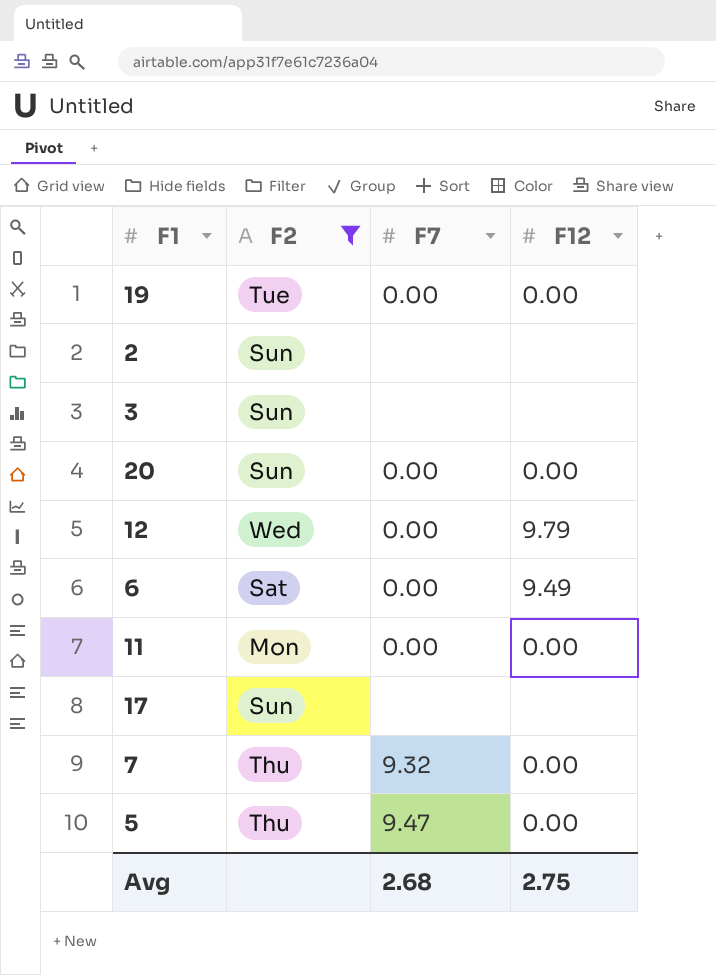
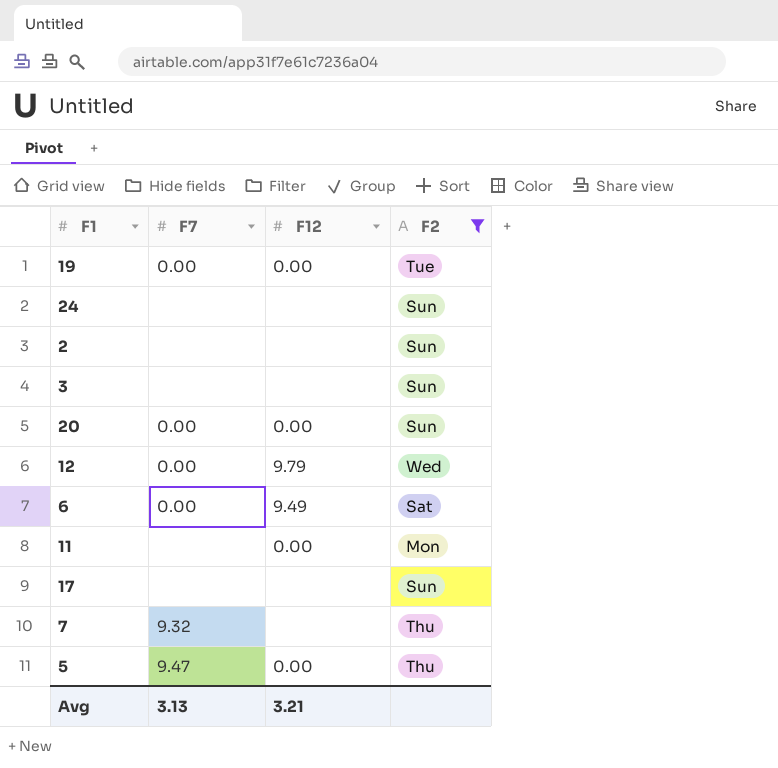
column F2 | position: 2 -> 4
row 24: none -> none | none | Sun
11 | F7: 0.00 -> none
7 | F12: 0.00 -> none
Avg | F7: 2.68 -> 3.13
Avg | F12: 2.75 -> 3.21

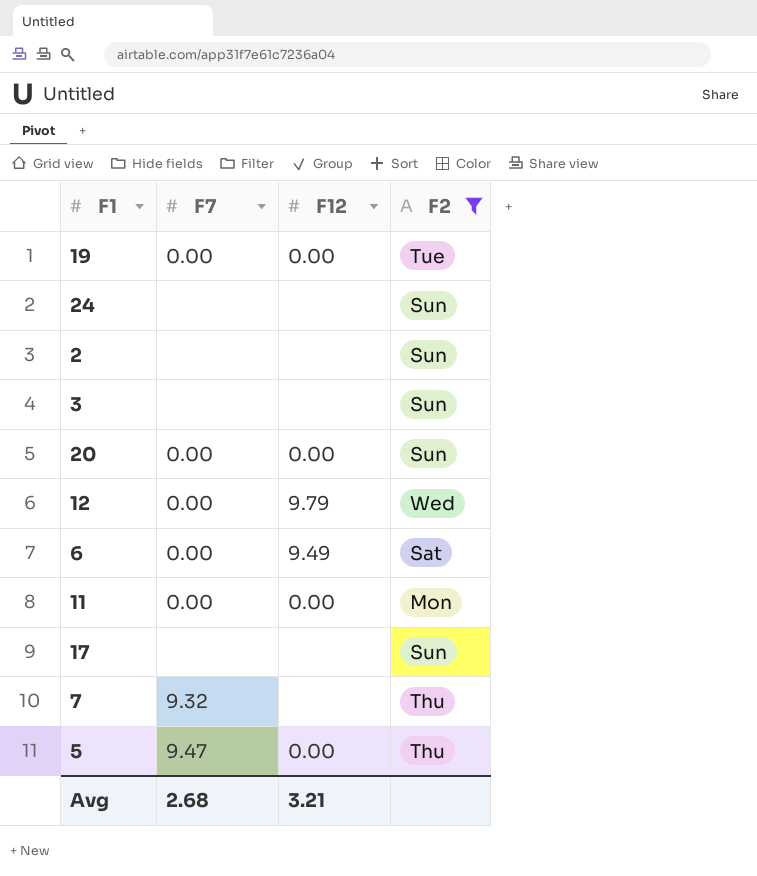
11 | F7: none -> 0.00
Avg | F7: 3.13 -> 2.68

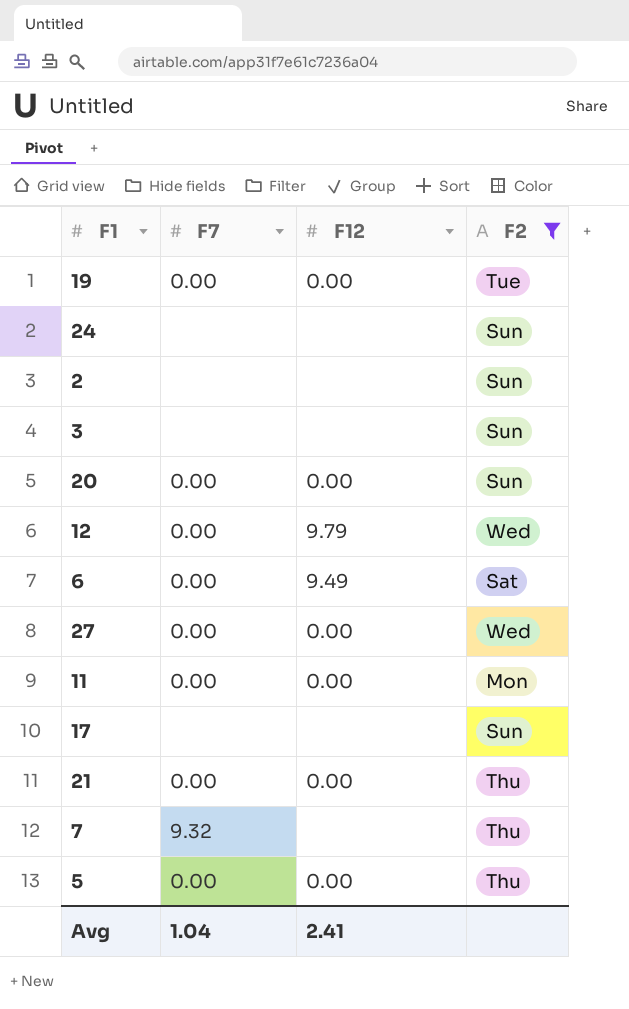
row 27: none -> 0.00 | 0.00 | Wed
row 21: none -> 0.00 | 0.00 | Thu
5 | F7: 9.47 -> 0.00
Avg | F7: 2.68 -> 1.04
Avg | F12: 3.21 -> 2.41

